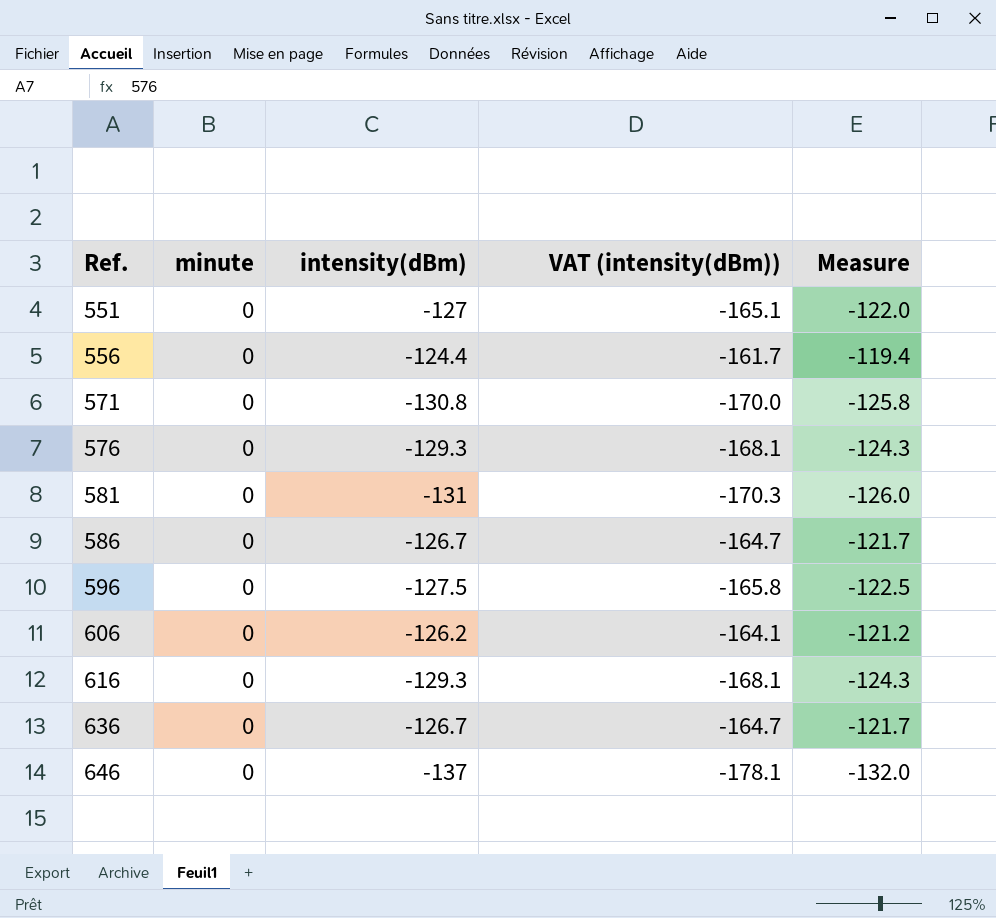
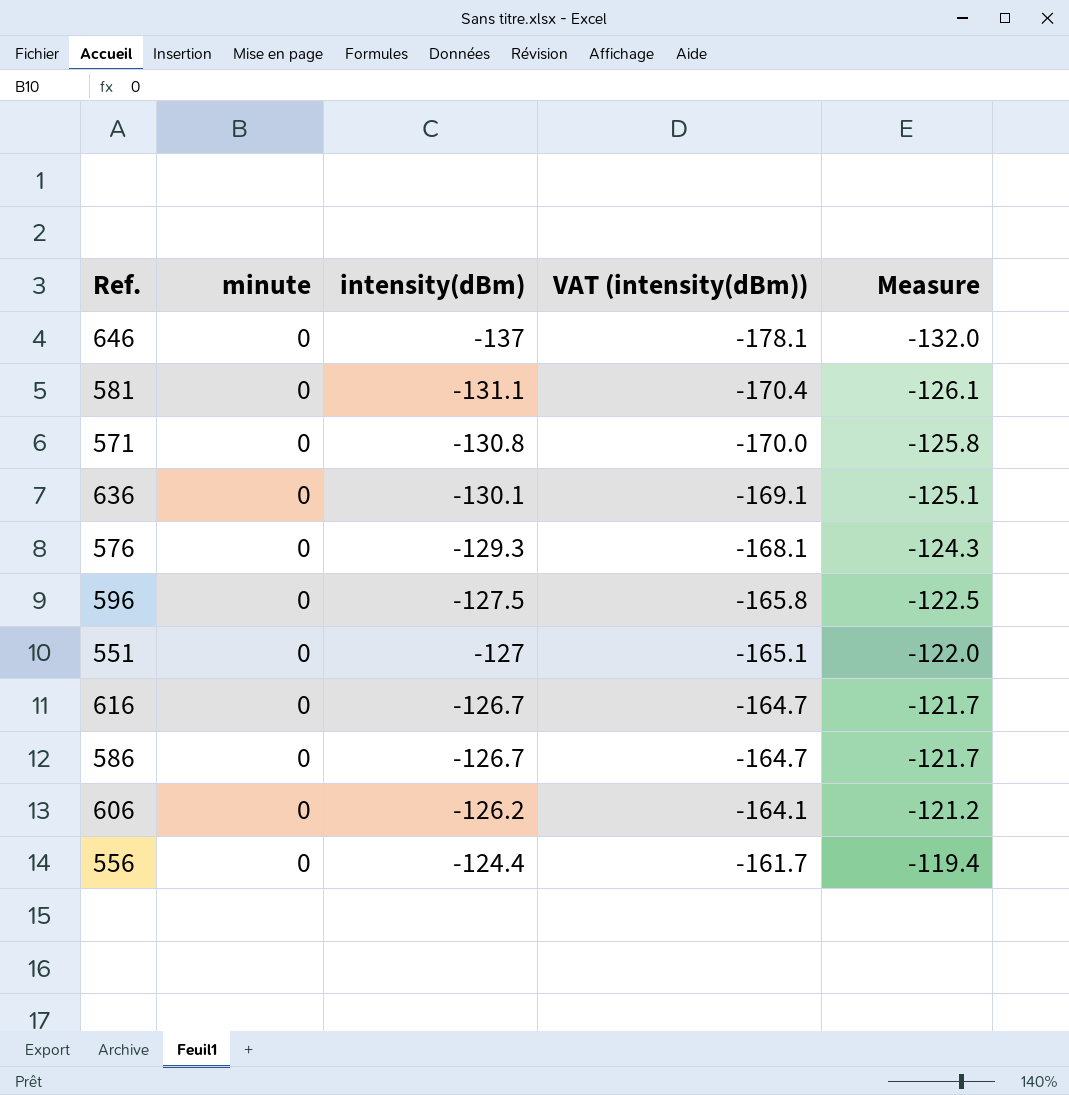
row order: Ref. ascending -> intensity(dBm) ascending
581 | intensity(dBm): -131 -> -131.1
581 | VAT (intensity(dBm)): -170.3 -> -170.4
581 | Measure: -126.0 -> -126.1
636 | intensity(dBm): -126.7 -> -130.1
636 | VAT (intensity(dBm)): -164.7 -> -169.1
636 | Measure: -121.7 -> -125.1
616 | intensity(dBm): -129.3 -> -126.7
616 | VAT (intensity(dBm)): -168.1 -> -164.7
616 | Measure: -124.3 -> -121.7

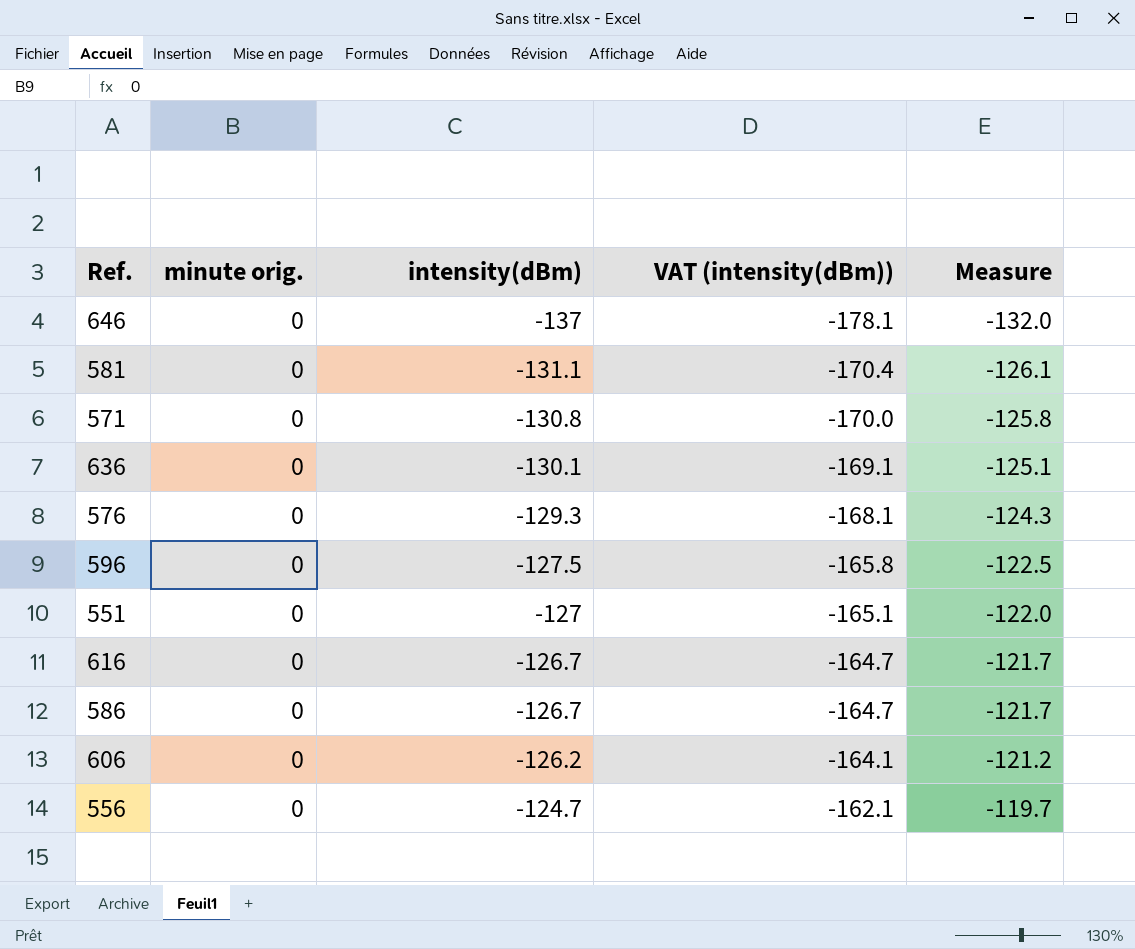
column name: minute -> minute orig.
556 | intensity(dBm): -124.4 -> -124.7
556 | VAT (intensity(dBm)): -161.7 -> -162.1
556 | Measure: -119.4 -> -119.7

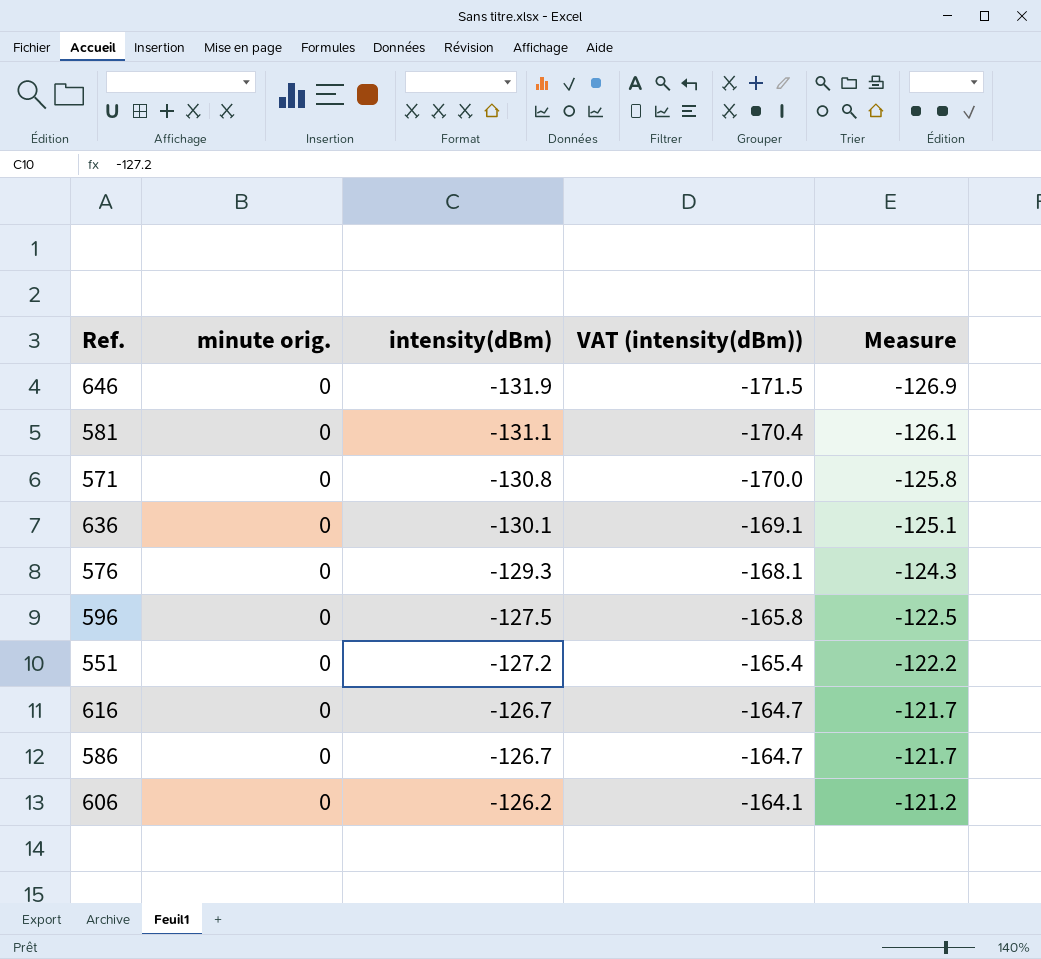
row 556: 0 | -124.7 | -162.1 | -119.7 -> none
646 | intensity(dBm): -137 -> -131.9
646 | VAT (intensity(dBm)): -178.1 -> -171.5
646 | Measure: -132.0 -> -126.9
551 | intensity(dBm): -127 -> -127.2
551 | VAT (intensity(dBm)): -165.1 -> -165.4
551 | Measure: -122.0 -> -122.2

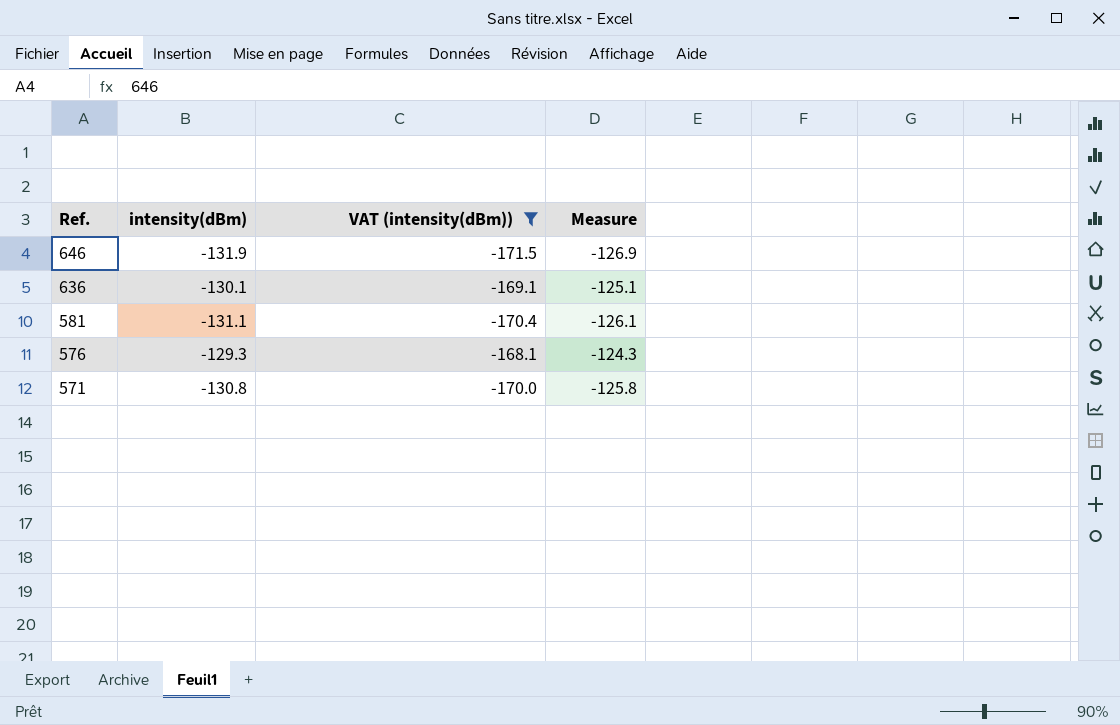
filter: none -> VAT (intensity(dBm)) <= -168.1
row order: intensity(dBm) ascending -> Ref. descending
column minute orig. | position: 2 -> none

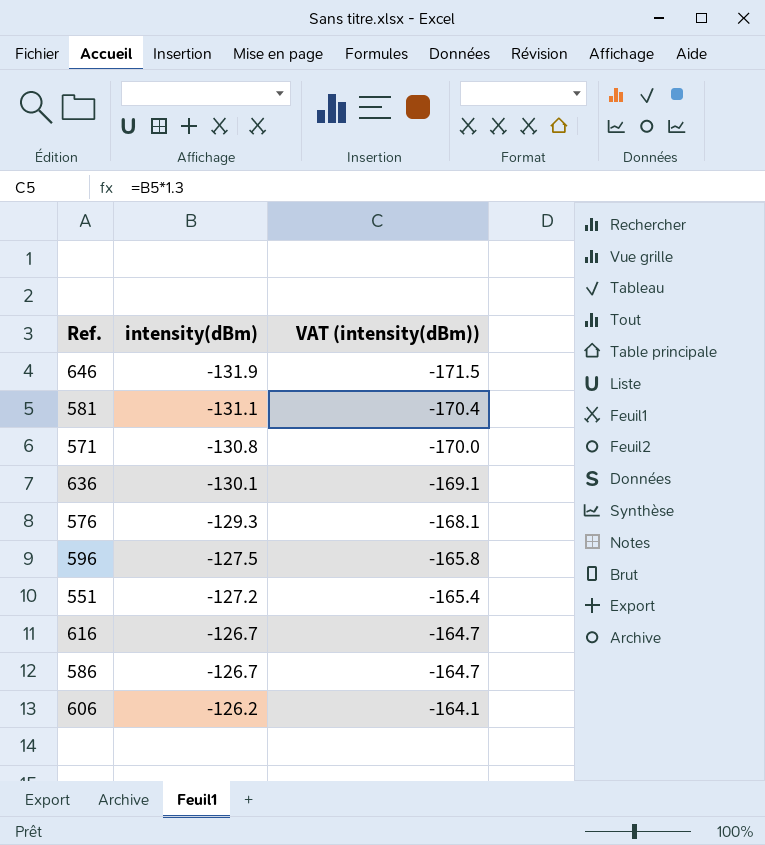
filter: VAT (intensity(dBm)) <= -168.1 -> none
row order: Ref. descending -> intensity(dBm) ascending
column Measure | formula: [intensity(dBm)] + 5 -> none

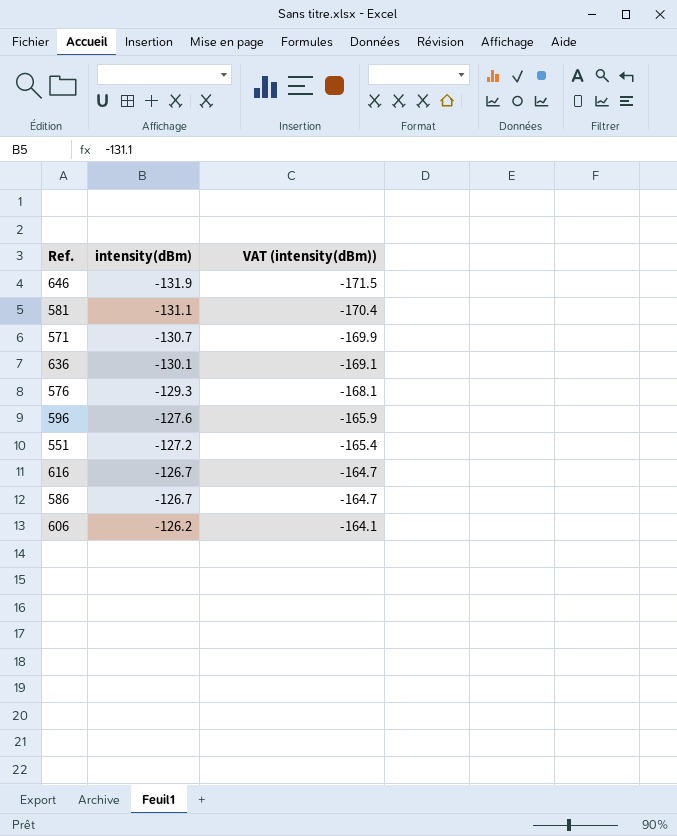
571 | intensity(dBm): -130.8 -> -130.7
571 | VAT (intensity(dBm)): -170.0 -> -169.9
596 | intensity(dBm): -127.5 -> -127.6
596 | VAT (intensity(dBm)): -165.8 -> -165.9

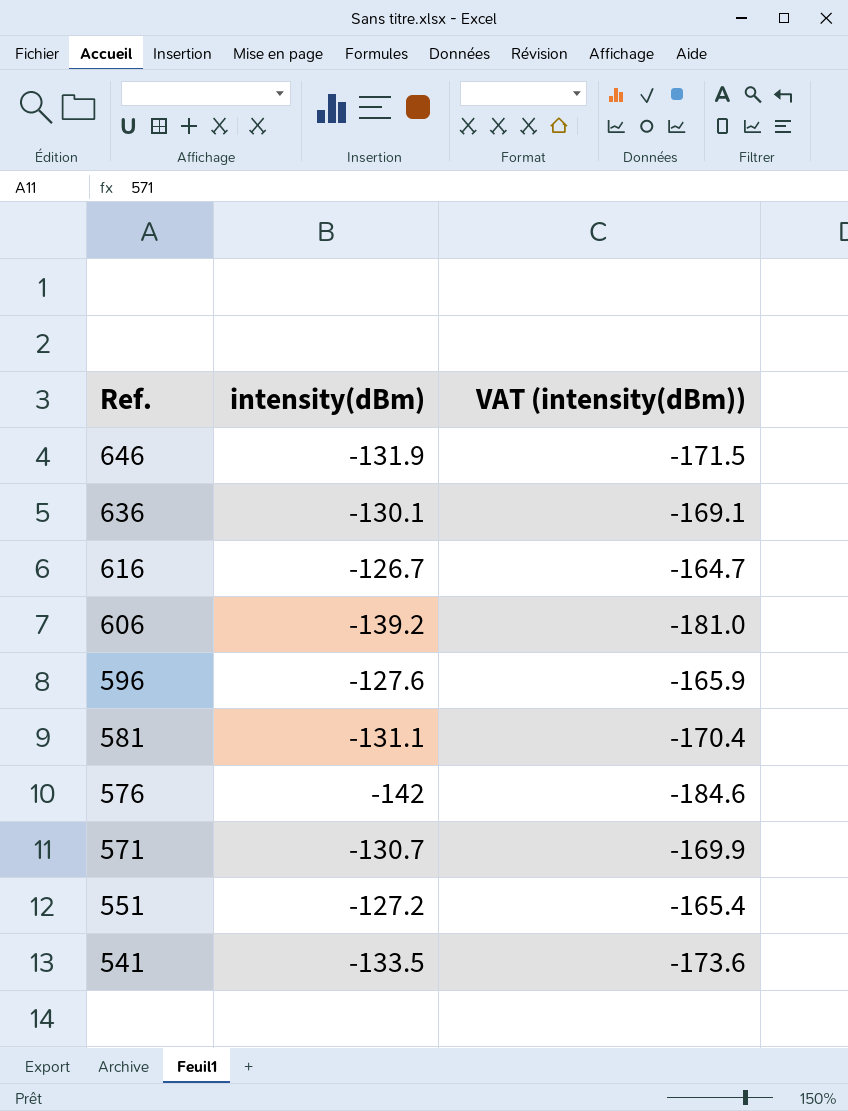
row order: intensity(dBm) ascending -> Ref. descending
row 586: -126.7 | -164.7 -> none
606 | intensity(dBm): -126.2 -> -139.2
606 | VAT (intensity(dBm)): -164.1 -> -181.0
576 | intensity(dBm): -129.3 -> -142
576 | VAT (intensity(dBm)): -168.1 -> -184.6
row 541: none -> -133.5 | -173.6

